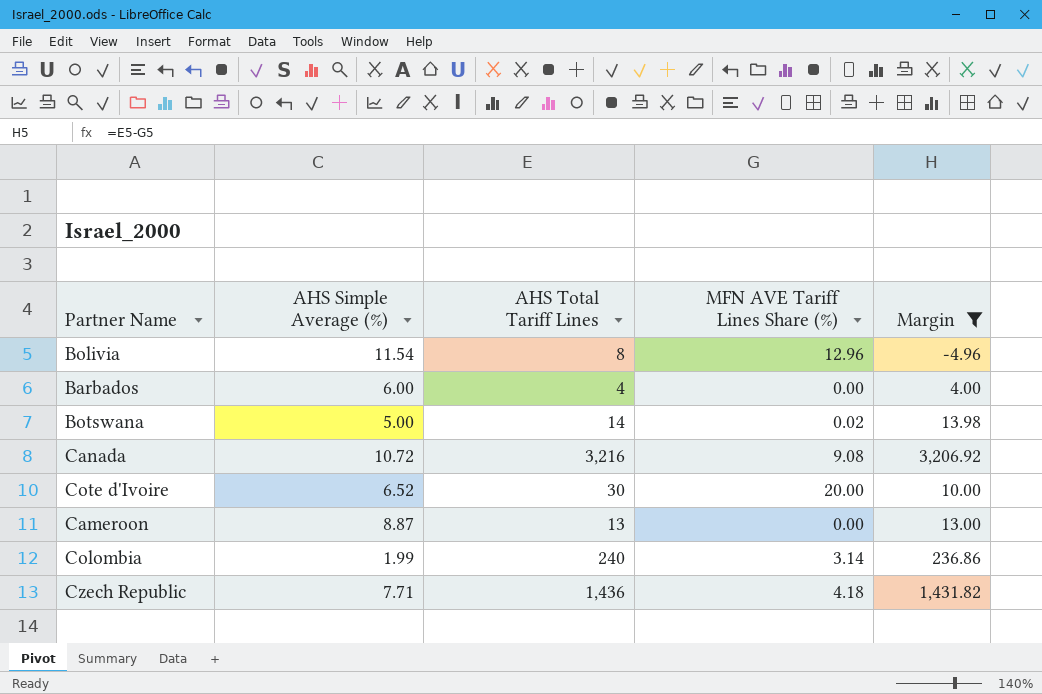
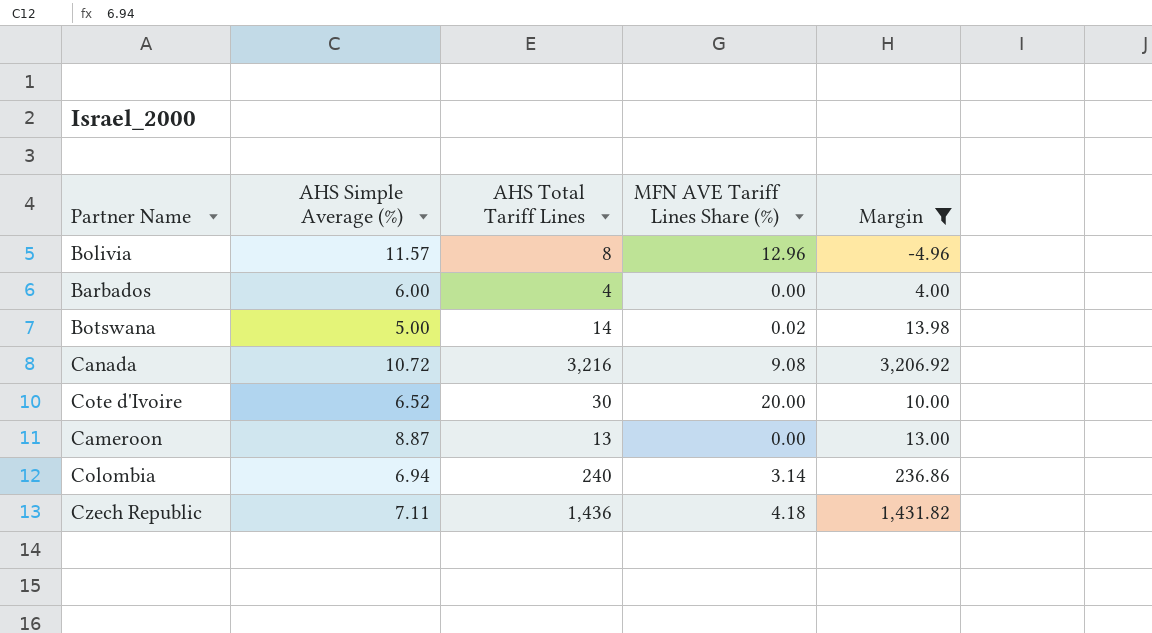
Bolivia | AHS Simple Average (%): 11.54 -> 11.57
Colombia | AHS Simple Average (%): 1.99 -> 6.94
Czech Republic | AHS Simple Average (%): 7.71 -> 7.11

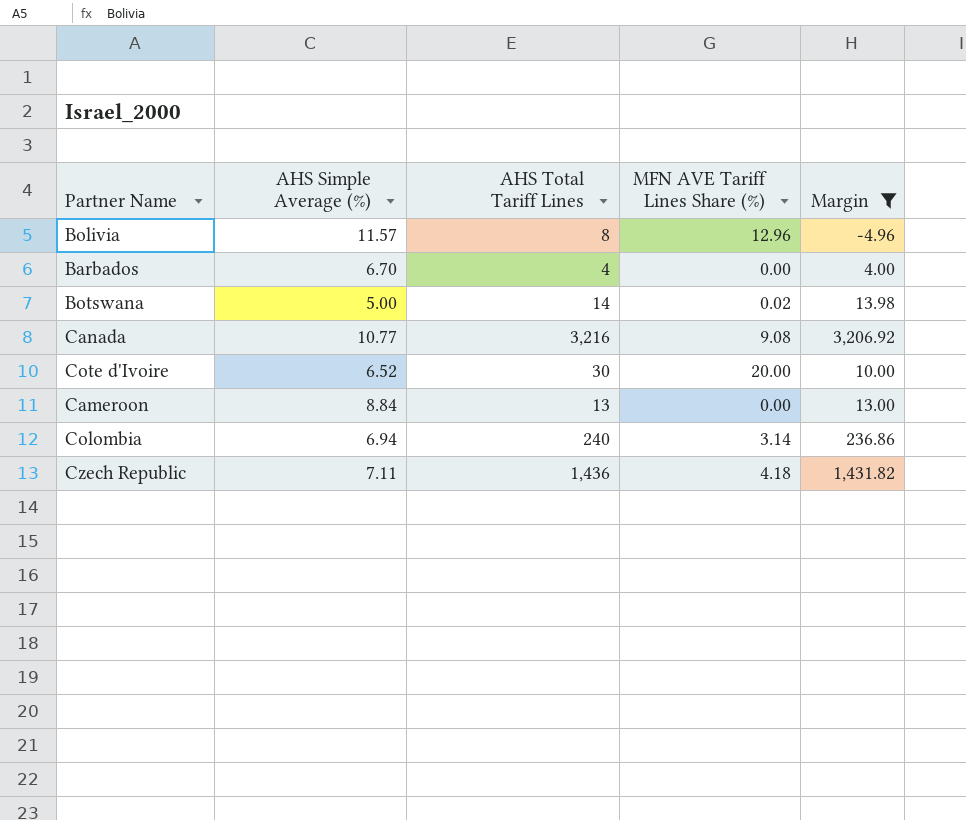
Barbados | AHS Simple Average (%): 6.00 -> 6.70
Canada | AHS Simple Average (%): 10.72 -> 10.77
Cameroon | AHS Simple Average (%): 8.87 -> 8.84

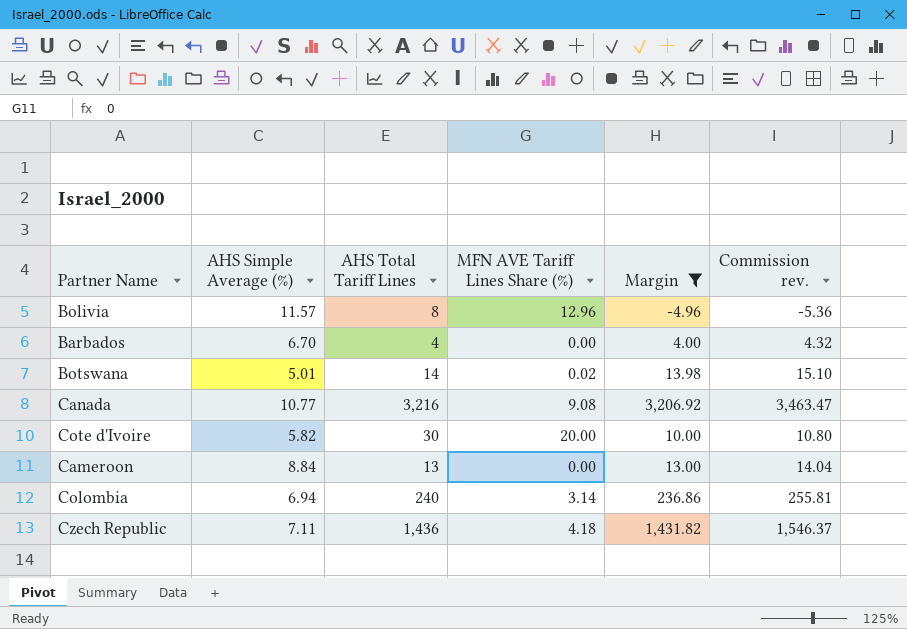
column Commission rev. | formula: none -> [Margin] * 1.08
Botswana | AHS Simple Average (%): 5.00 -> 5.01
Cote d'Ivoire | AHS Simple Average (%): 6.52 -> 5.82

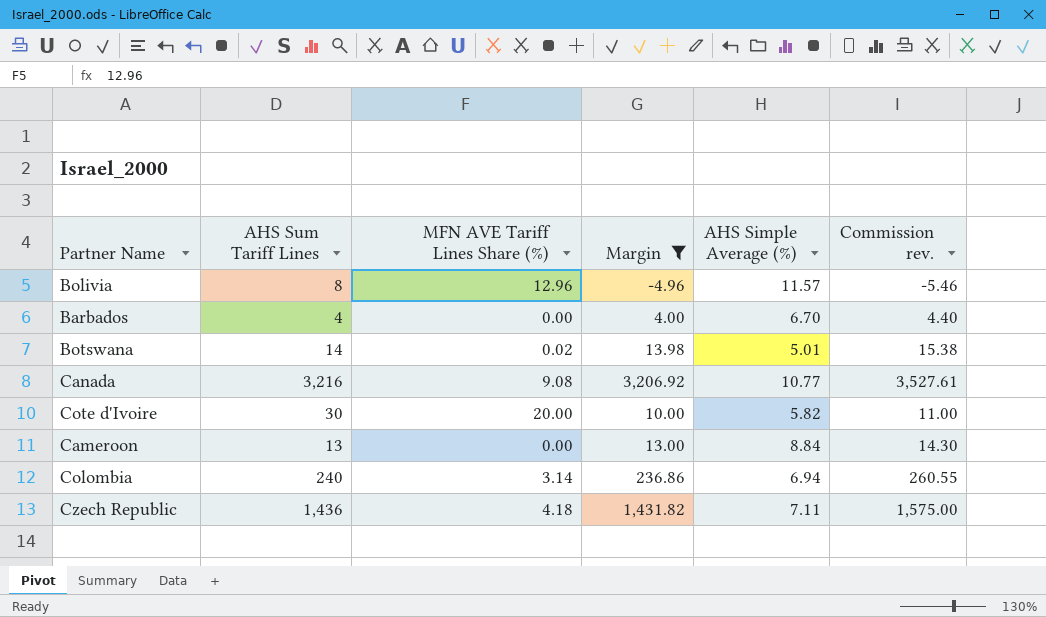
column name: AHS Total Tariff Lines -> AHS Sum Tariff Lines
column AHS Simple Average (%) | position: 2 -> 5
column Commission rev. | formula: [Margin] * 1.08 -> [Margin] * 1.1

